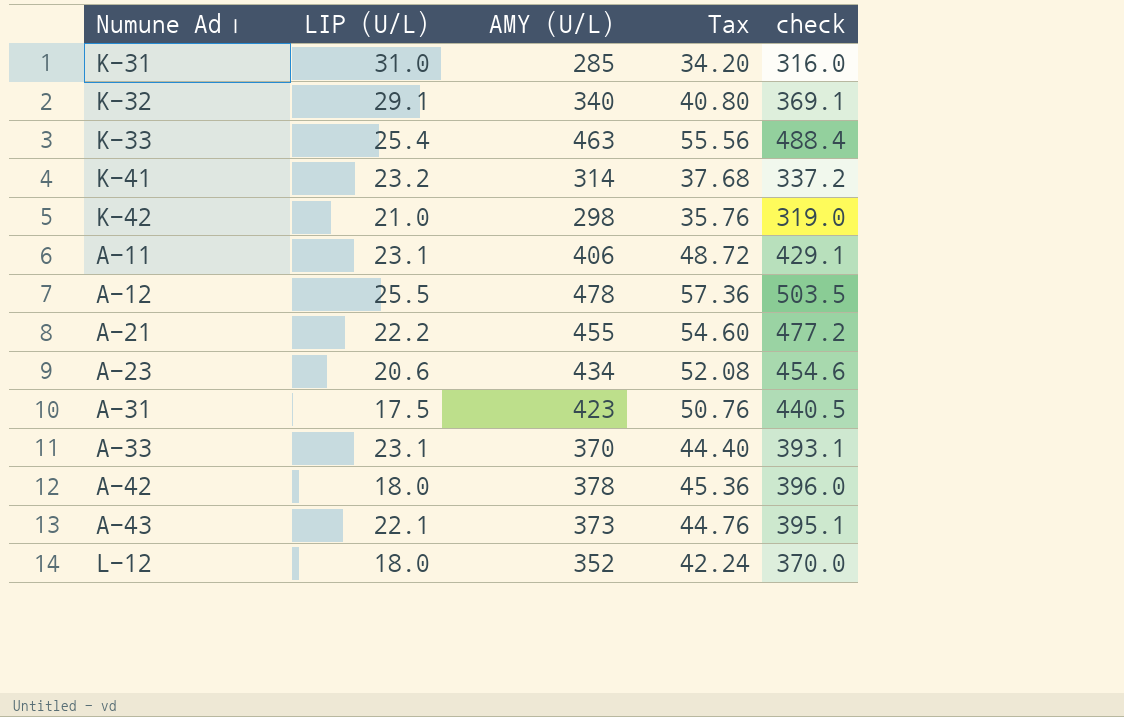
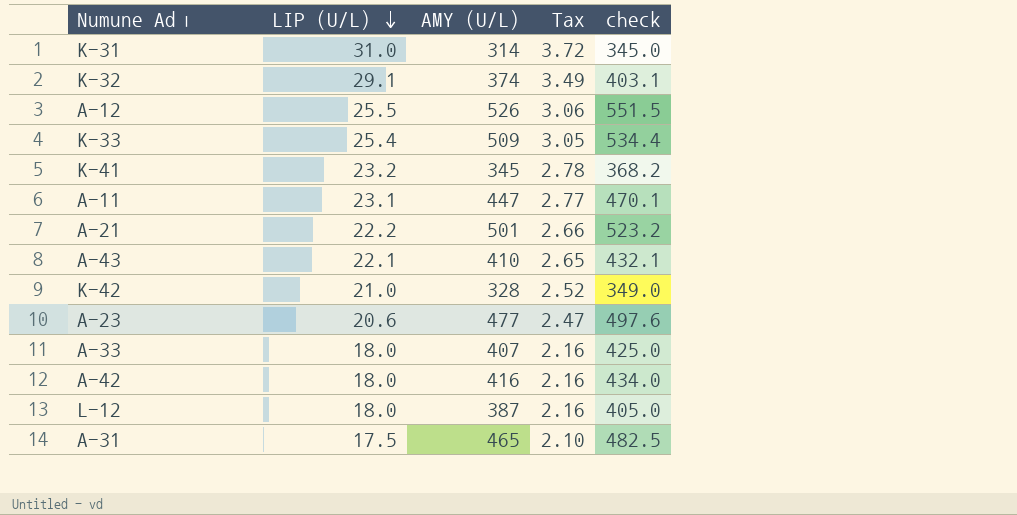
row order: none -> LIP (U/L) descending
column Tax | formula: [AMY (U/L)] * 0.12 -> [LIP (U/L)] * 0.12
K-31 | AMY (U/L): 285 -> 314
K-31 | check: 316.0 -> 345.0
K-32 | AMY (U/L): 340 -> 374
K-32 | check: 369.1 -> 403.1
A-12 | AMY (U/L): 478 -> 526
A-12 | check: 503.5 -> 551.5
K-33 | AMY (U/L): 463 -> 509
K-33 | check: 488.4 -> 534.4
K-41 | AMY (U/L): 314 -> 345
K-41 | check: 337.2 -> 368.2
A-11 | AMY (U/L): 406 -> 447
A-11 | check: 429.1 -> 470.1
A-21 | AMY (U/L): 455 -> 501
A-21 | check: 477.2 -> 523.2
A-43 | AMY (U/L): 373 -> 410
A-43 | check: 395.1 -> 432.1
K-42 | AMY (U/L): 298 -> 328
K-42 | check: 319.0 -> 349.0
A-23 | AMY (U/L): 434 -> 477
A-23 | check: 454.6 -> 497.6
A-33 | LIP (U/L): 23.1 -> 18.0
A-33 | AMY (U/L): 370 -> 407
A-33 | check: 393.1 -> 425.0
A-42 | AMY (U/L): 378 -> 416
A-42 | check: 396.0 -> 434.0
L-12 | AMY (U/L): 352 -> 387
L-12 | check: 370.0 -> 405.0
A-31 | AMY (U/L): 423 -> 465
A-31 | check: 440.5 -> 482.5

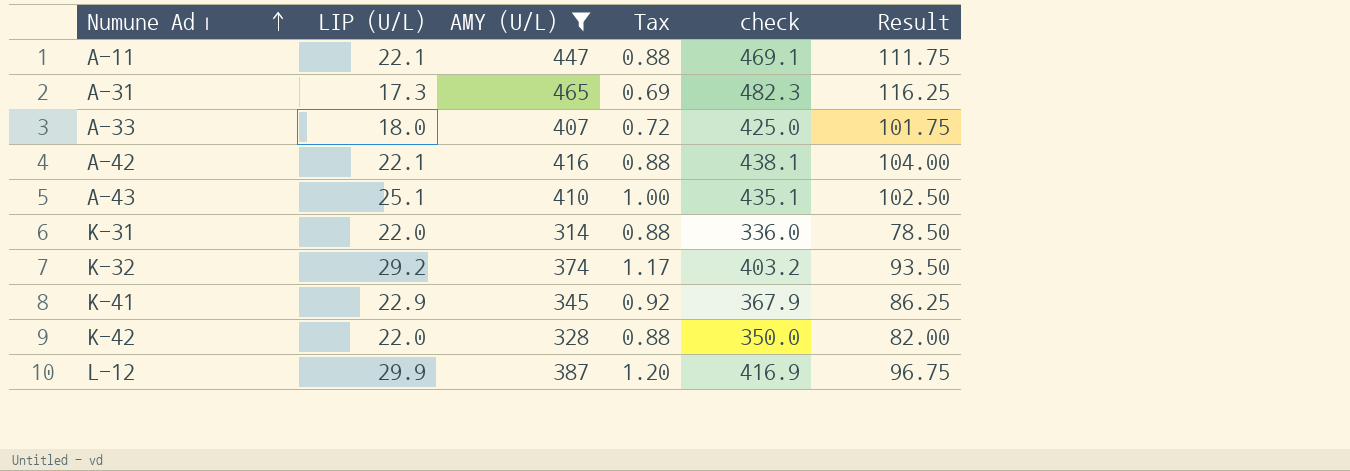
filter: none -> AMY (U/L) <= 465
row order: LIP (U/L) descending -> Numune Adı ascending
column Tax | formula: [LIP (U/L)] * 0.12 -> [LIP (U/L)] * 0.04
column Result | formula: none -> [AMY (U/L)] * 0.25
A-11 | LIP (U/L): 23.1 -> 22.1
A-11 | check: 470.1 -> 469.1
A-31 | LIP (U/L): 17.5 -> 17.3
A-31 | check: 482.5 -> 482.3
A-42 | LIP (U/L): 18.0 -> 22.1
A-42 | check: 434.0 -> 438.1
A-43 | LIP (U/L): 22.1 -> 25.1
A-43 | check: 432.1 -> 435.1
K-31 | LIP (U/L): 31.0 -> 22.0
K-31 | check: 345.0 -> 336.0
K-32 | LIP (U/L): 29.1 -> 29.2
K-32 | check: 403.1 -> 403.2
K-41 | LIP (U/L): 23.2 -> 22.9
K-41 | check: 368.2 -> 367.9
K-42 | LIP (U/L): 21.0 -> 22.0
K-42 | check: 349.0 -> 350.0
L-12 | LIP (U/L): 18.0 -> 29.9
L-12 | check: 405.0 -> 416.9

